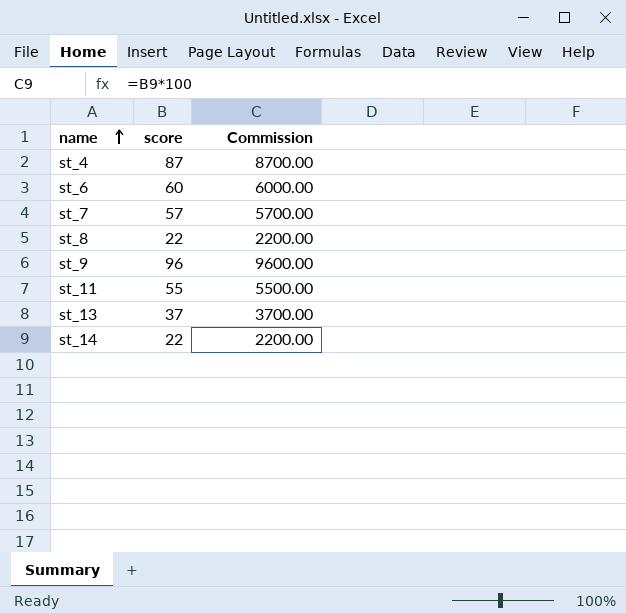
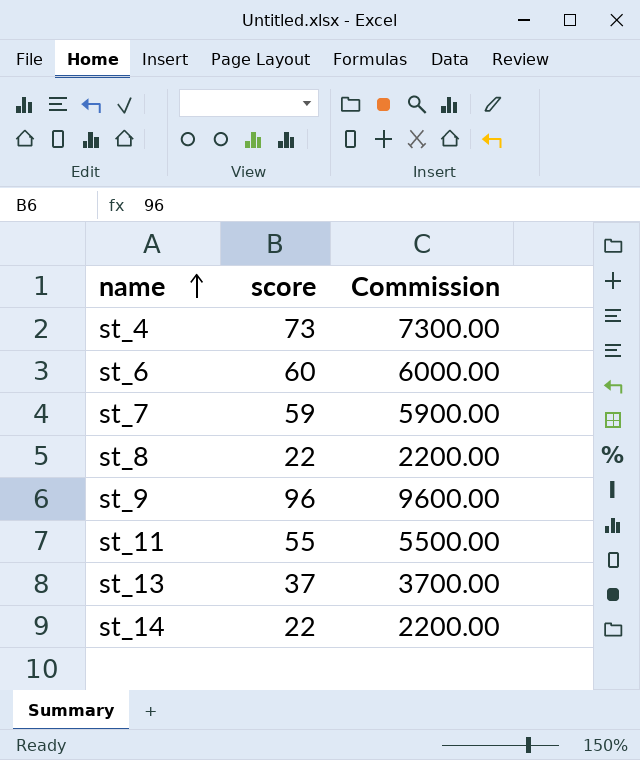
st_4 | score: 87 -> 73
st_4 | Commission: 8700.00 -> 7300.00
st_7 | score: 57 -> 59
st_7 | Commission: 5700.00 -> 5900.00

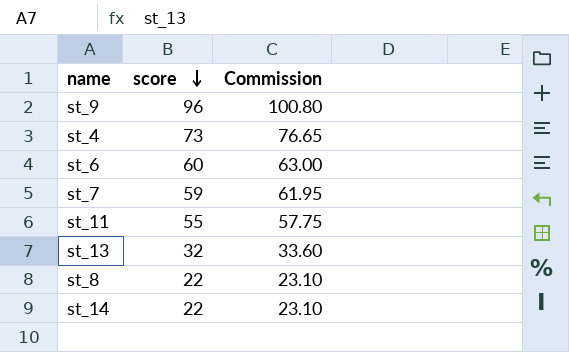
row order: name ascending -> score descending
column Commission | formula: [score] * 100 -> [score] * 1.05
st_13 | score: 37 -> 32

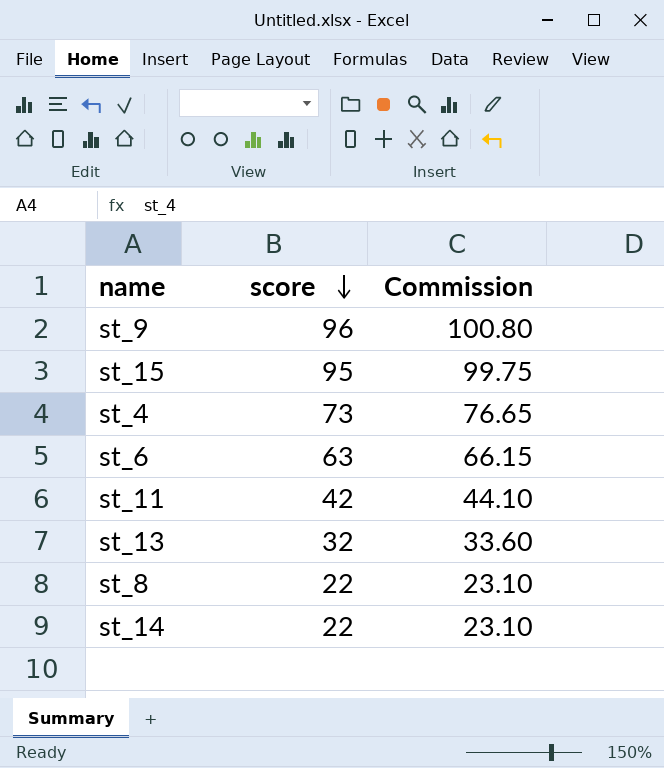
row st_7: 59 | 61.95 -> none
row st_15: none -> 95 | 99.75
st_6 | score: 60 -> 63
st_6 | Commission: 63.00 -> 66.15
st_11 | score: 55 -> 42
st_11 | Commission: 57.75 -> 44.10

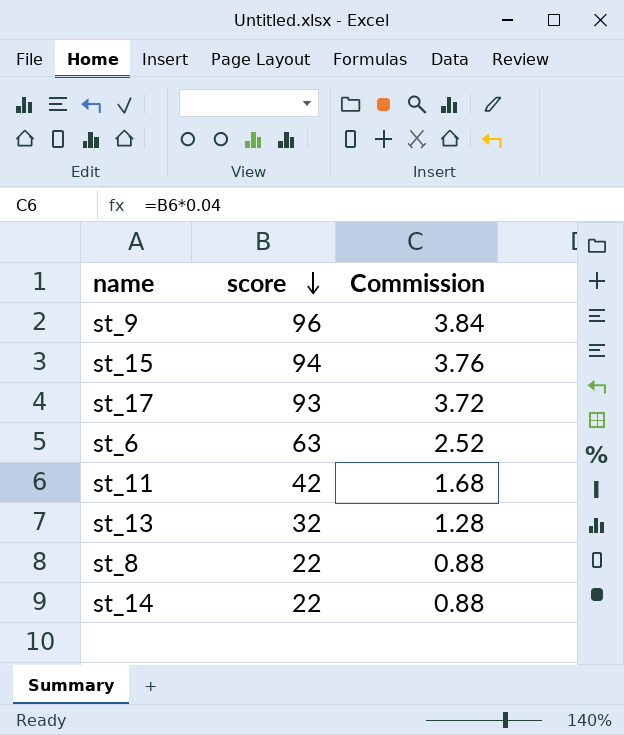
column Commission | formula: [score] * 1.05 -> [score] * 0.04
row st_4: 73 | 76.65 -> none
st_15 | score: 95 -> 94
row st_17: none -> 93 | 3.72

